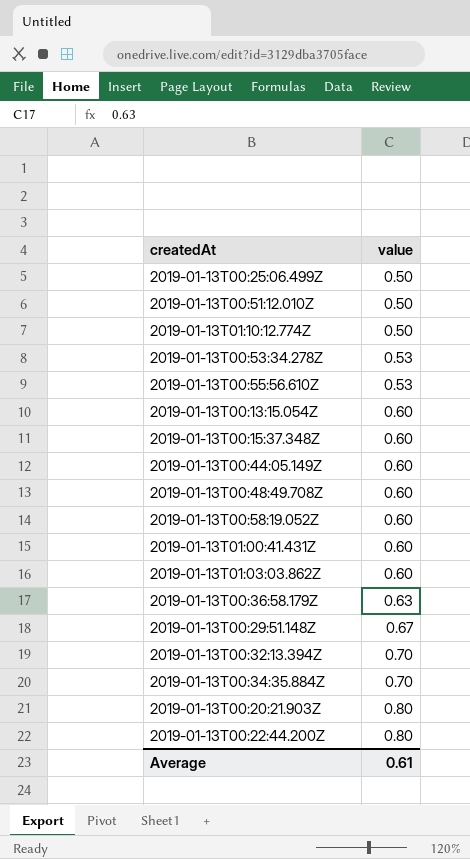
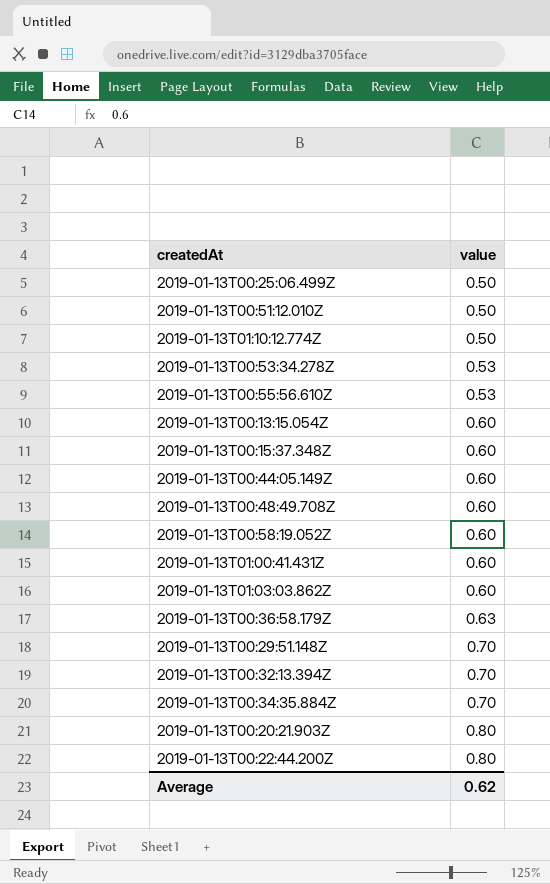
2019-01-13T00:29:51.148Z | value: 0.67 -> 0.70
Average | value: 0.61 -> 0.62

